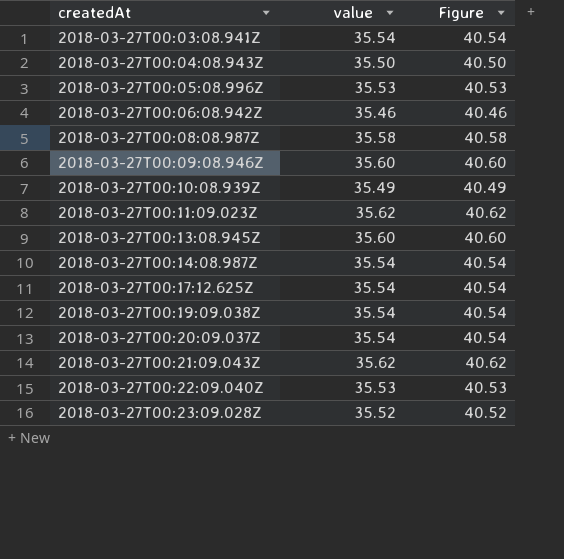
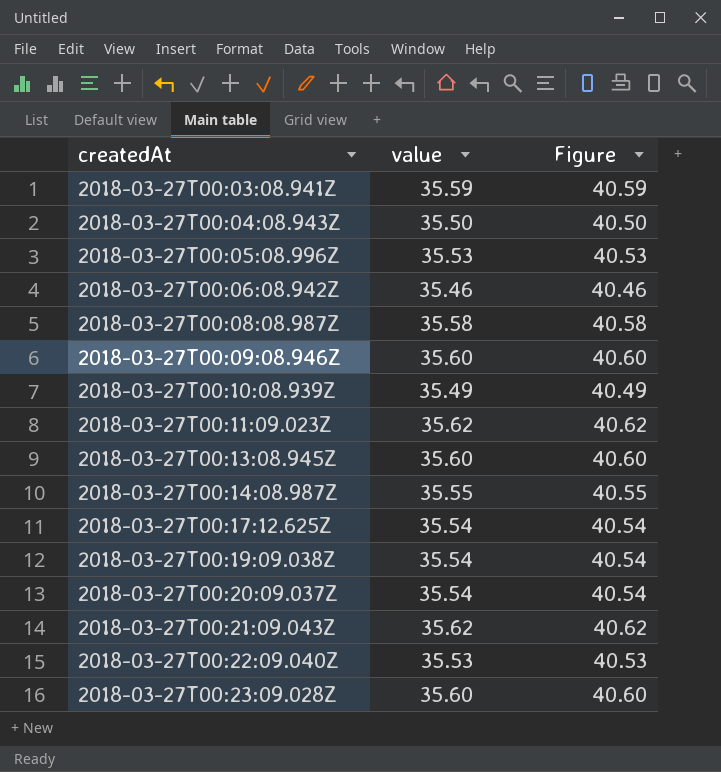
2018-03-27T00:03:08.941Z | value: 35.54 -> 35.59
2018-03-27T00:03:08.941Z | Figure: 40.54 -> 40.59
2018-03-27T00:14:08.987Z | value: 35.54 -> 35.55
2018-03-27T00:14:08.987Z | Figure: 40.54 -> 40.55
2018-03-27T00:23:09.028Z | value: 35.52 -> 35.60
2018-03-27T00:23:09.028Z | Figure: 40.52 -> 40.60

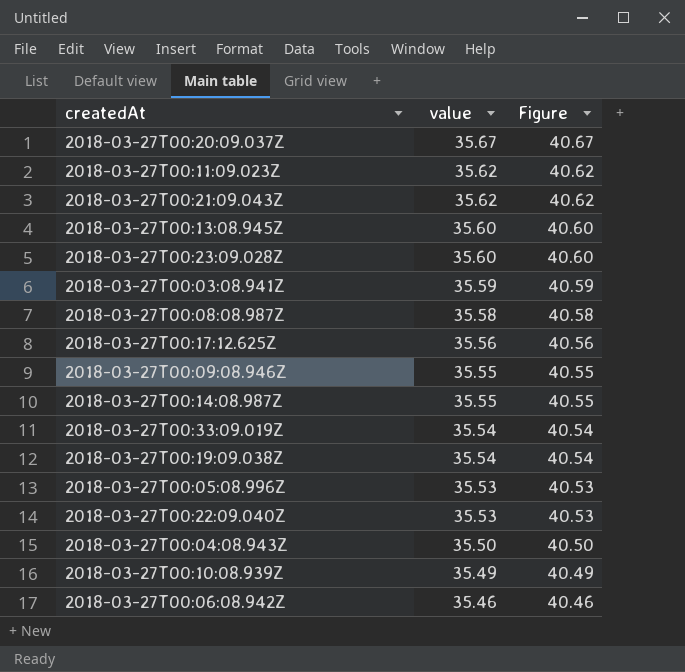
row order: createdAt ascending -> value descending
2018-03-27T00:20:09.037Z | value: 35.54 -> 35.67
2018-03-27T00:20:09.037Z | Figure: 40.54 -> 40.67
2018-03-27T00:17:12.625Z | value: 35.54 -> 35.56
2018-03-27T00:17:12.625Z | Figure: 40.54 -> 40.56
2018-03-27T00:09:08.946Z | value: 35.60 -> 35.55
2018-03-27T00:09:08.946Z | Figure: 40.60 -> 40.55
row 2018-03-27T00:33:09.019Z: none -> 35.54 | 40.54

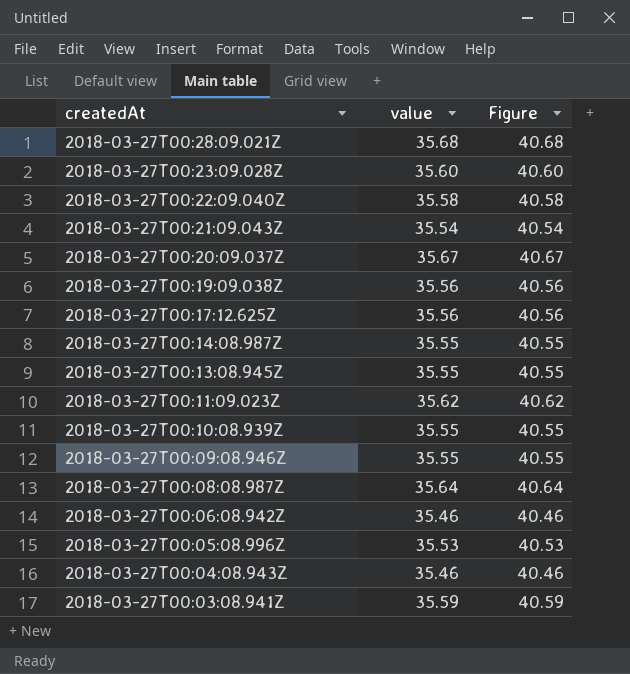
row order: value descending -> createdAt descending
row 2018-03-27T00:33:09.019Z: 35.54 | 40.54 -> none
row 2018-03-27T00:28:09.021Z: none -> 35.68 | 40.68
2018-03-27T00:22:09.040Z | value: 35.53 -> 35.58
2018-03-27T00:22:09.040Z | Figure: 40.53 -> 40.58
2018-03-27T00:21:09.043Z | value: 35.62 -> 35.54
2018-03-27T00:21:09.043Z | Figure: 40.62 -> 40.54
2018-03-27T00:19:09.038Z | value: 35.54 -> 35.56
2018-03-27T00:19:09.038Z | Figure: 40.54 -> 40.56
2018-03-27T00:13:08.945Z | value: 35.60 -> 35.55
2018-03-27T00:13:08.945Z | Figure: 40.60 -> 40.55
2018-03-27T00:10:08.939Z | value: 35.49 -> 35.55
2018-03-27T00:10:08.939Z | Figure: 40.49 -> 40.55
2018-03-27T00:08:08.987Z | value: 35.58 -> 35.64
2018-03-27T00:08:08.987Z | Figure: 40.58 -> 40.64
2018-03-27T00:04:08.943Z | value: 35.50 -> 35.46
2018-03-27T00:04:08.943Z | Figure: 40.50 -> 40.46

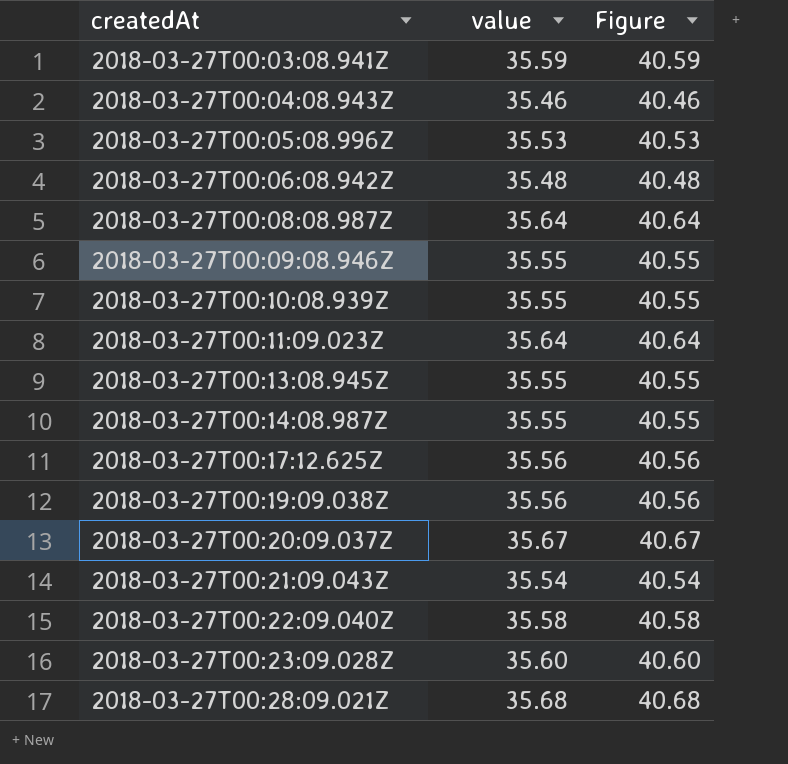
row order: createdAt descending -> createdAt ascending
2018-03-27T00:06:08.942Z | value: 35.46 -> 35.48
2018-03-27T00:06:08.942Z | Figure: 40.46 -> 40.48
2018-03-27T00:11:09.023Z | value: 35.62 -> 35.64
2018-03-27T00:11:09.023Z | Figure: 40.62 -> 40.64

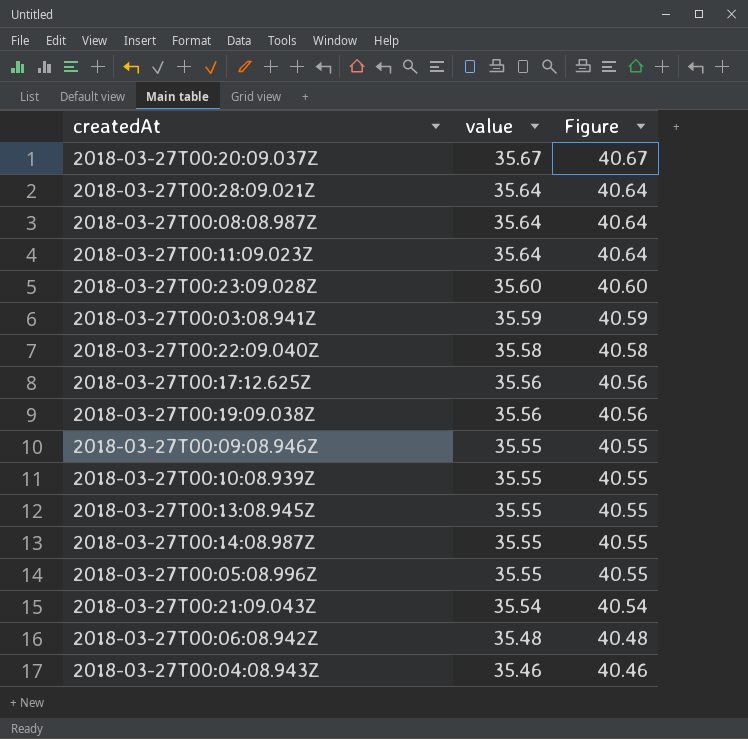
row order: createdAt ascending -> value descending
2018-03-27T00:28:09.021Z | value: 35.68 -> 35.64
2018-03-27T00:28:09.021Z | Figure: 40.68 -> 40.64
2018-03-27T00:05:08.996Z | value: 35.53 -> 35.55
2018-03-27T00:05:08.996Z | Figure: 40.53 -> 40.55

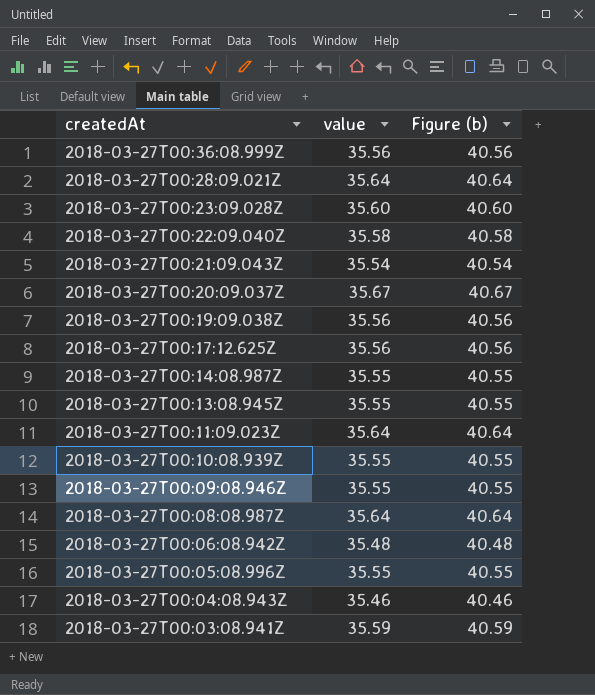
row order: value descending -> createdAt descending
column name: Figure -> Figure (b)
row 2018-03-27T00:36:08.999Z: none -> 35.56 | 40.56

